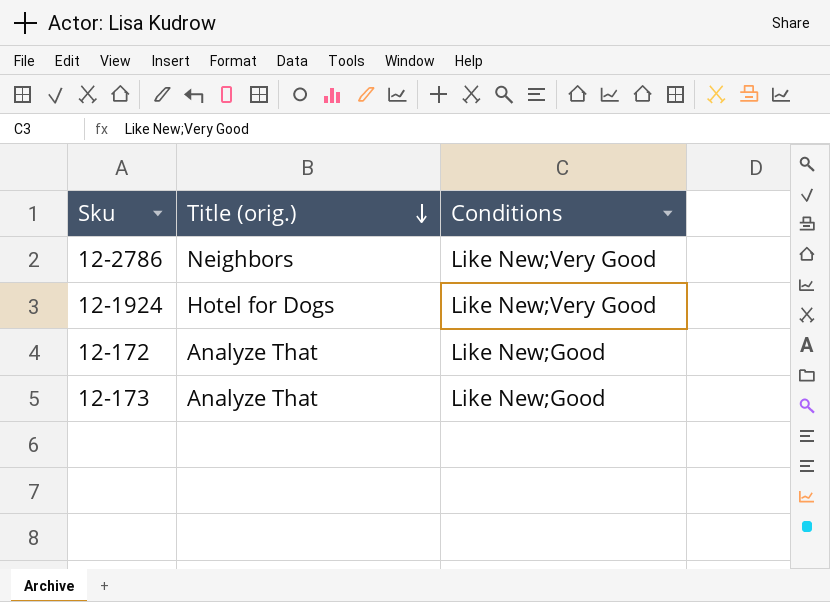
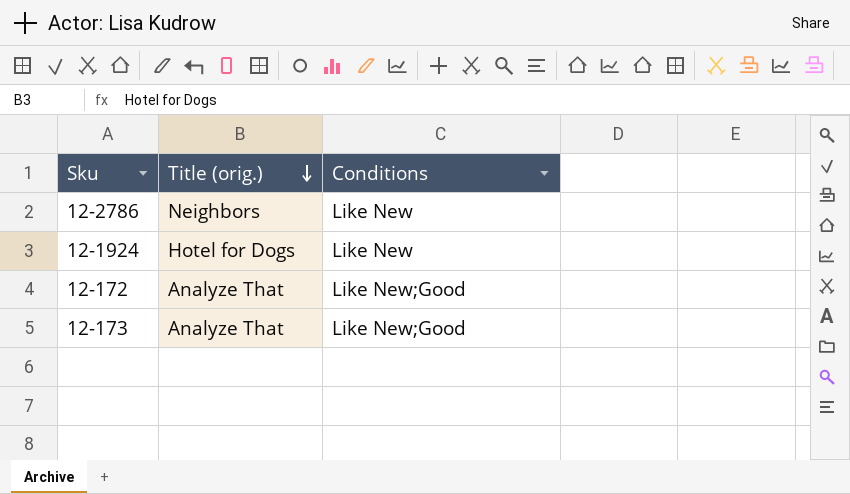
12-2786 | Conditions: Like New;Very Good -> Like New
12-1924 | Conditions: Like New;Very Good -> Like New

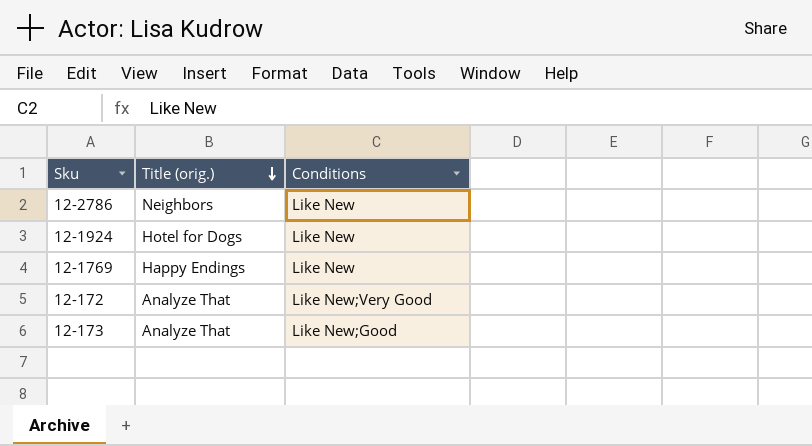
row 12-1769: none -> Happy Endings | Like New
12-172 | Conditions: Like New;Good -> Like New;Very Good

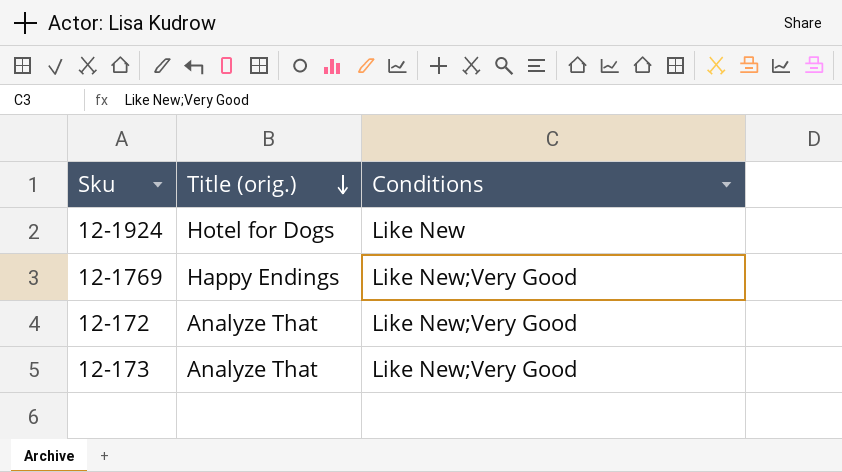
row 12-2786: Neighbors | Like New -> none
12-1769 | Conditions: Like New -> Like New;Very Good
12-173 | Conditions: Like New;Good -> Like New;Very Good

